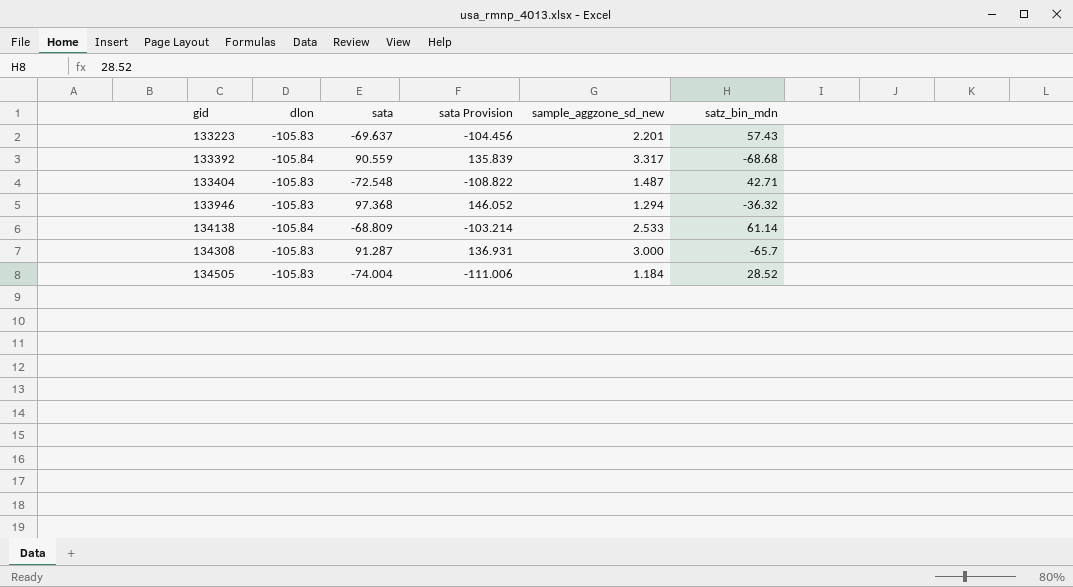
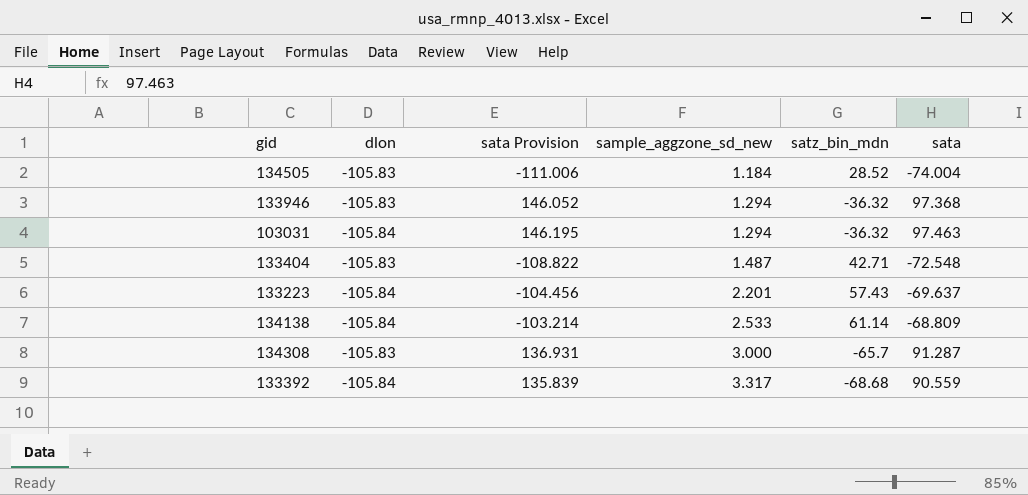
row order: gid ascending -> sample_aggzone_sd_new ascending
column sata | position: 3 -> 6
row 103031: none -> -105.84 | 146.195 | 1.294 | -36.32 | 97.463
133223 | dlon: -105.83 -> -105.84

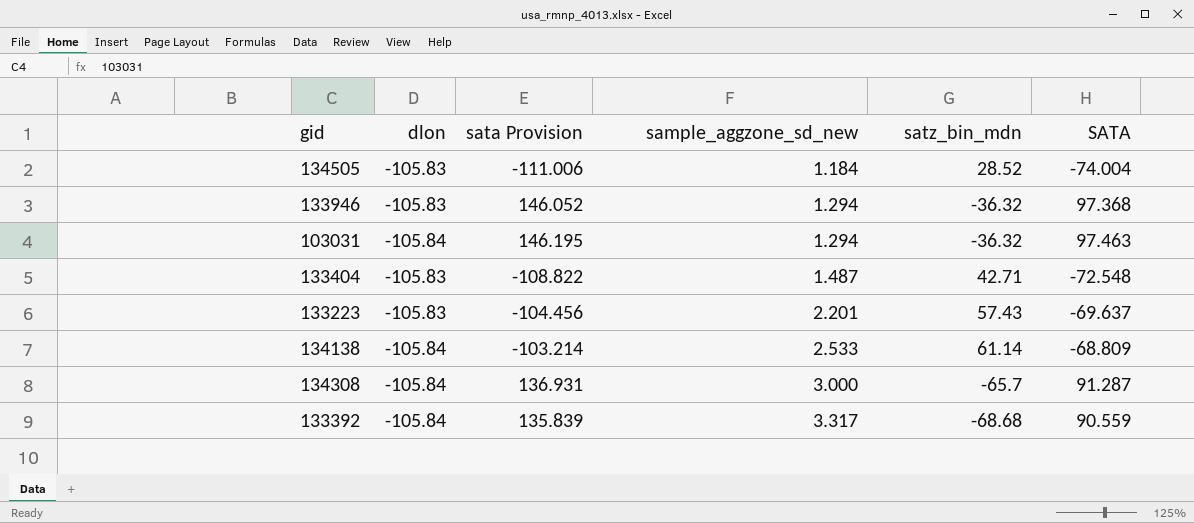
column name: sata -> SATA
133223 | dlon: -105.84 -> -105.83
134308 | dlon: -105.83 -> -105.84

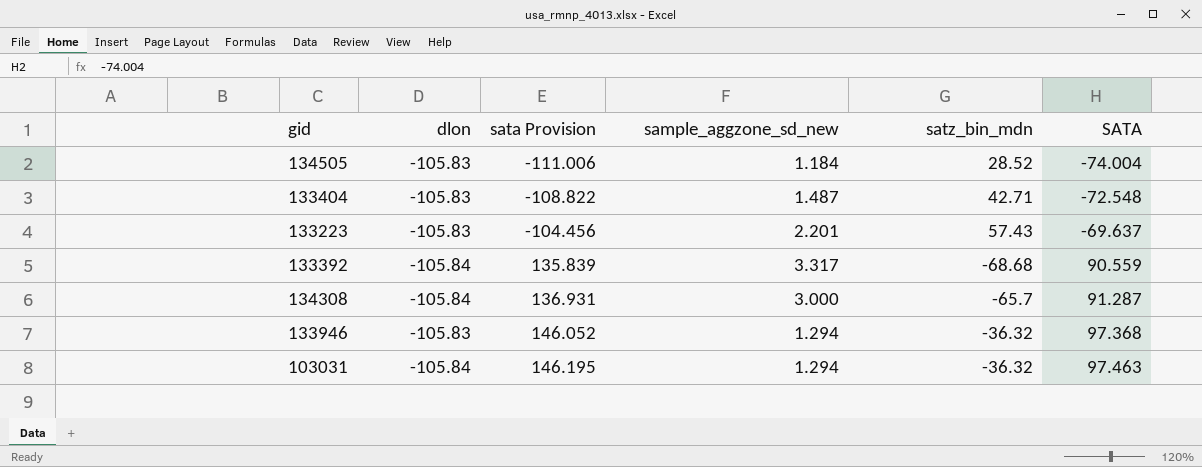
row order: sample_aggzone_sd_new ascending -> sata Provision ascending
row 134138: -105.84 | -103.214 | 2.533 | 61.14 | -68.809 -> none

